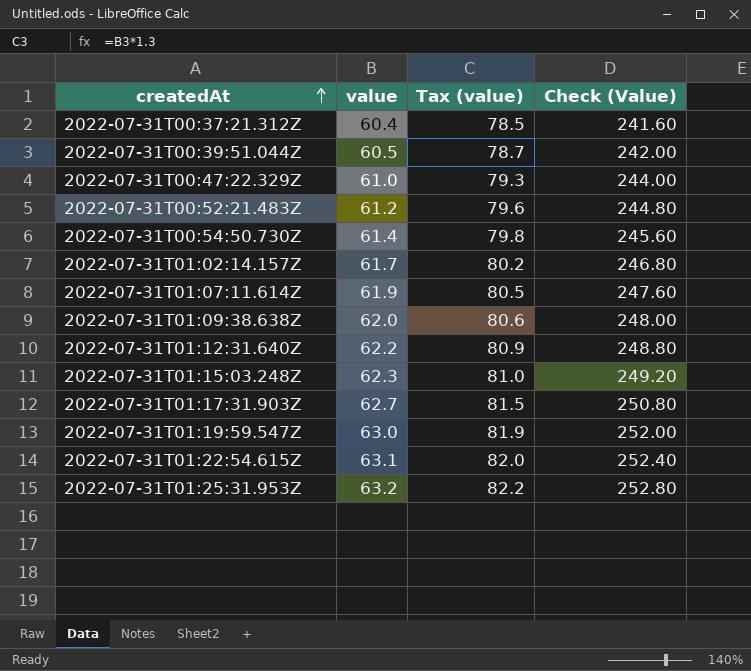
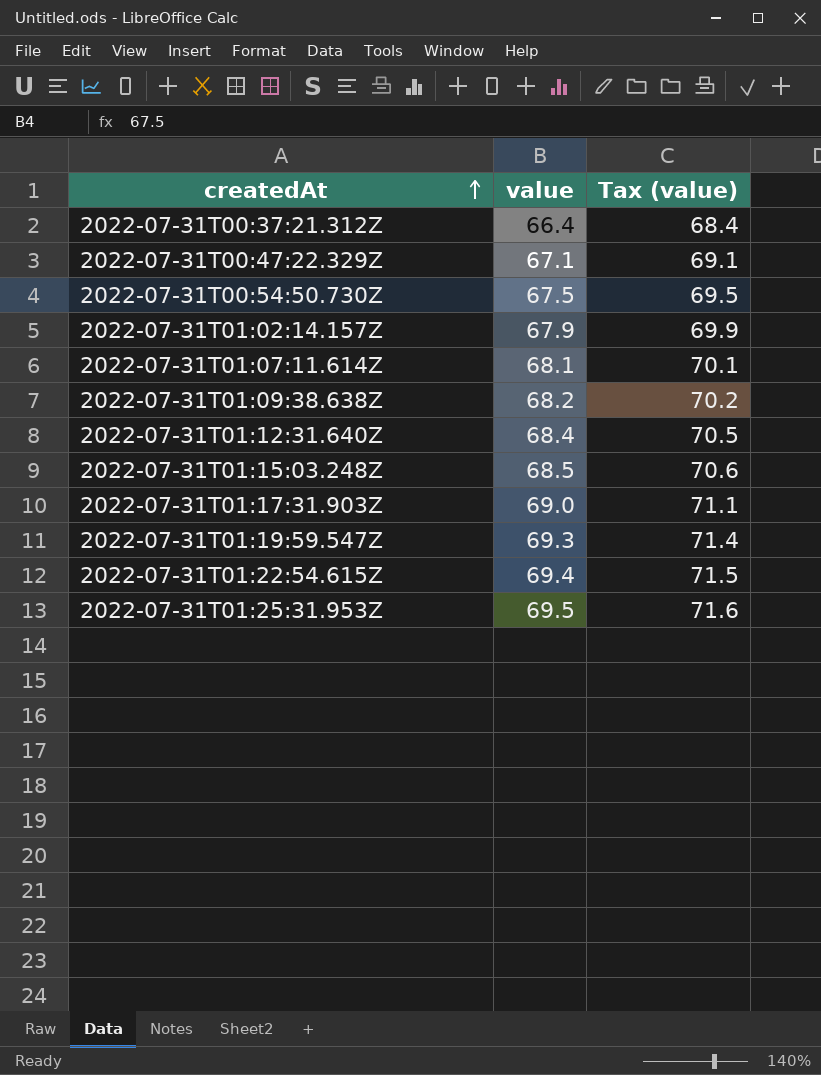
column Check (Value) | formula: [value] * 4 -> none
column Tax (value) | formula: [value] * 1.3 -> [value] * 1.03
row 2022-07-31T00:39:51.044Z: 60.5 | 78.7 | 242.00 -> none
row 2022-07-31T00:52:21.483Z: 61.2 | 79.6 | 244.80 -> none
2022-07-31T00:37:21.312Z | value: 60.4 -> 66.4
2022-07-31T00:47:22.329Z | value: 61.0 -> 67.1
2022-07-31T00:54:50.730Z | value: 61.4 -> 67.5
2022-07-31T01:02:14.157Z | value: 61.7 -> 67.9
2022-07-31T01:07:11.614Z | value: 61.9 -> 68.1
2022-07-31T01:09:38.638Z | value: 62.0 -> 68.2
2022-07-31T01:12:31.640Z | value: 62.2 -> 68.4
2022-07-31T01:15:03.248Z | value: 62.3 -> 68.5
2022-07-31T01:17:31.903Z | value: 62.7 -> 69.0
2022-07-31T01:19:59.547Z | value: 63.0 -> 69.3
2022-07-31T01:22:54.615Z | value: 63.1 -> 69.4
2022-07-31T01:25:31.953Z | value: 63.2 -> 69.5

